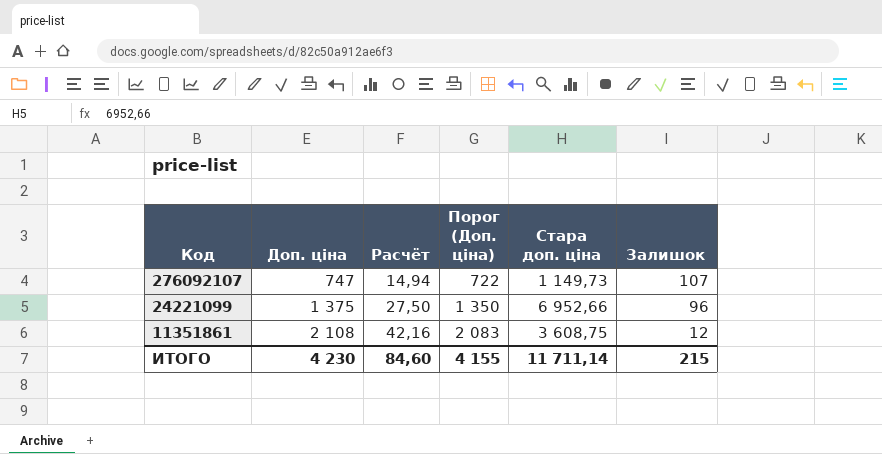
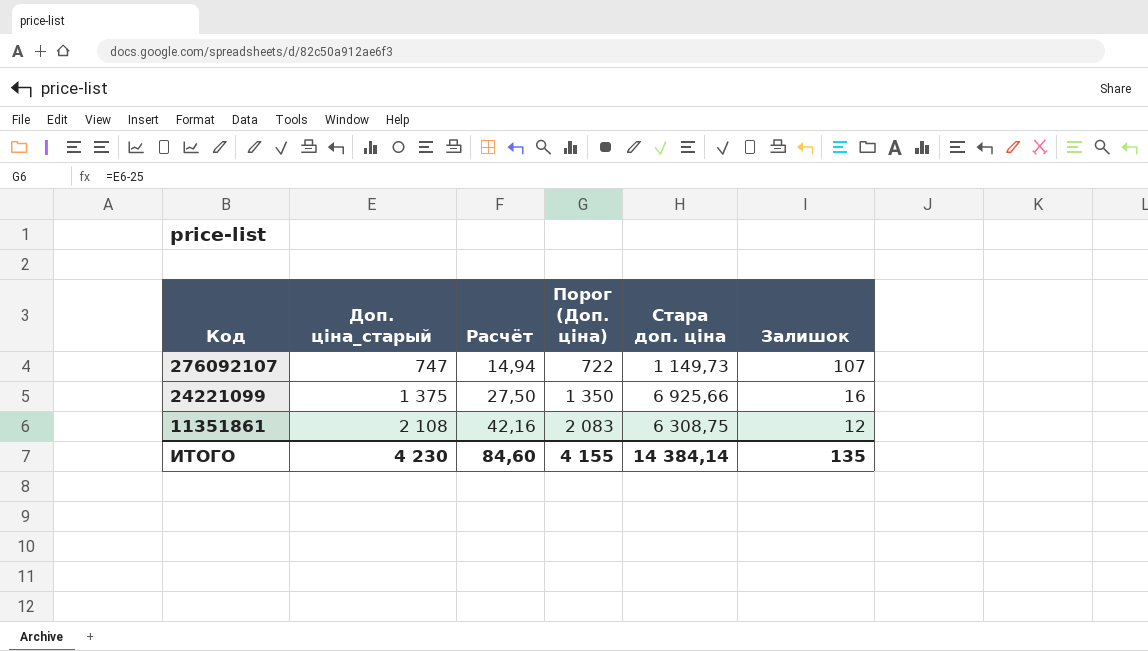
column name: Доп. ціна -> Доп. ціна_старый
24221099 | Стара доп. ціна: 6 952,66 -> 6 925,66
24221099 | Залишок: 96 -> 16
11351861 | Стара доп. ціна: 3 608,75 -> 6 308,75
ИТОГО | Стара доп. ціна: 11 711,14 -> 14 384,14
ИТОГО | Залишок: 215 -> 135

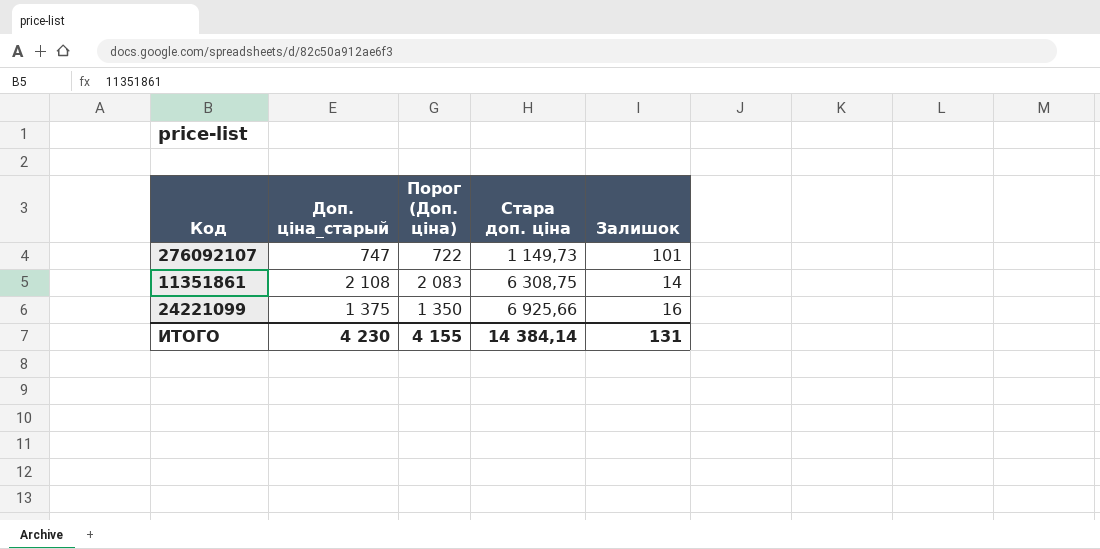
row order: Код descending -> Стара доп. ціна ascending
column Расчёт | formula: [Доп. ціна_старый] * 0,02 -> none
276092107 | Залишок: 107 -> 101
11351861 | Залишок: 12 -> 14
ИТОГО | Залишок: 135 -> 131

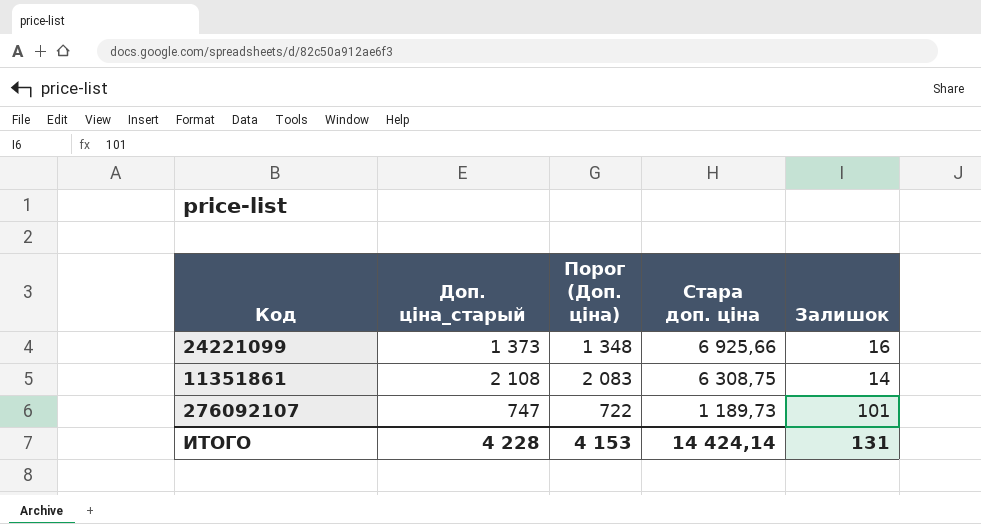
row order: Стара доп. ціна ascending -> Стара доп. ціна descending
24221099 | Доп. ціна_старый: 1 375 -> 1 373
24221099 | Порог (Доп. ціна): 1 350 -> 1 348
276092107 | Стара доп. ціна: 1 149,73 -> 1 189,73
ИТОГО | Доп. ціна_старый: 4 230 -> 4 228
ИТОГО | Порог (Доп. ціна): 4 155 -> 4 153
ИТОГО | Стара доп. ціна: 14 384,14 -> 14 424,14

